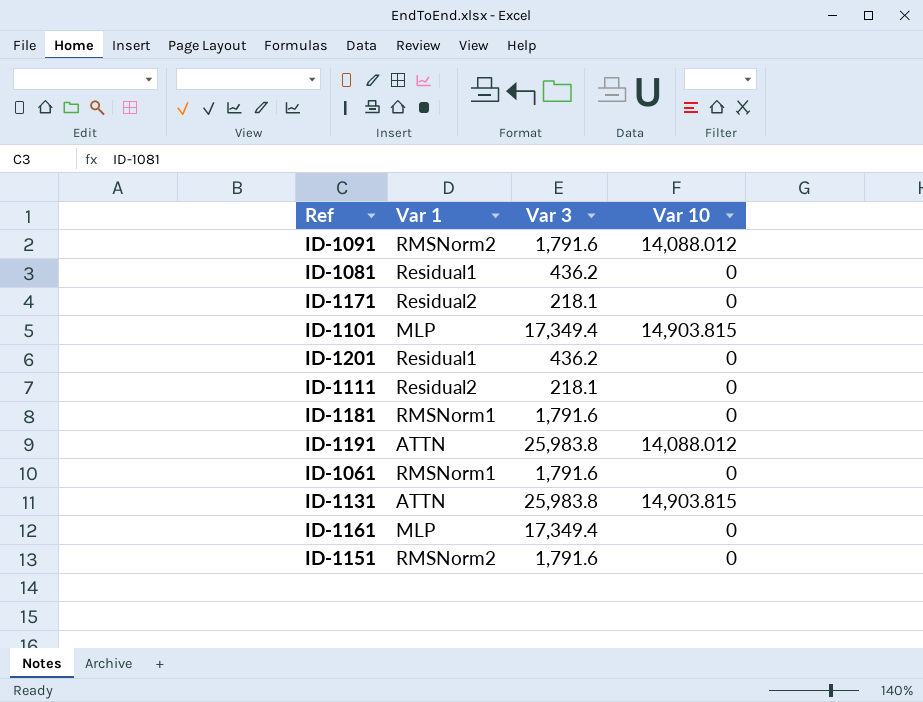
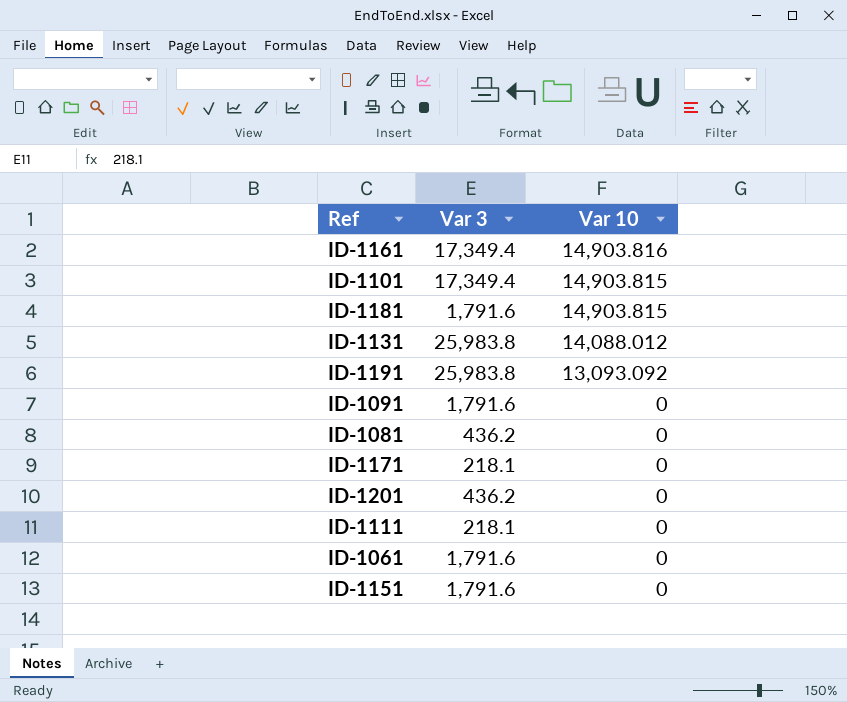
row order: none -> Var 10 descending
column Var 1 | position: 2 -> none
ID-1161 | Var 10: 0 -> 14,903.816
ID-1181 | Var 10: 0 -> 14,903.815
ID-1131 | Var 10: 14,903.815 -> 14,088.012
ID-1191 | Var 10: 14,088.012 -> 13,093.092
ID-1091 | Var 10: 14,088.012 -> 0

